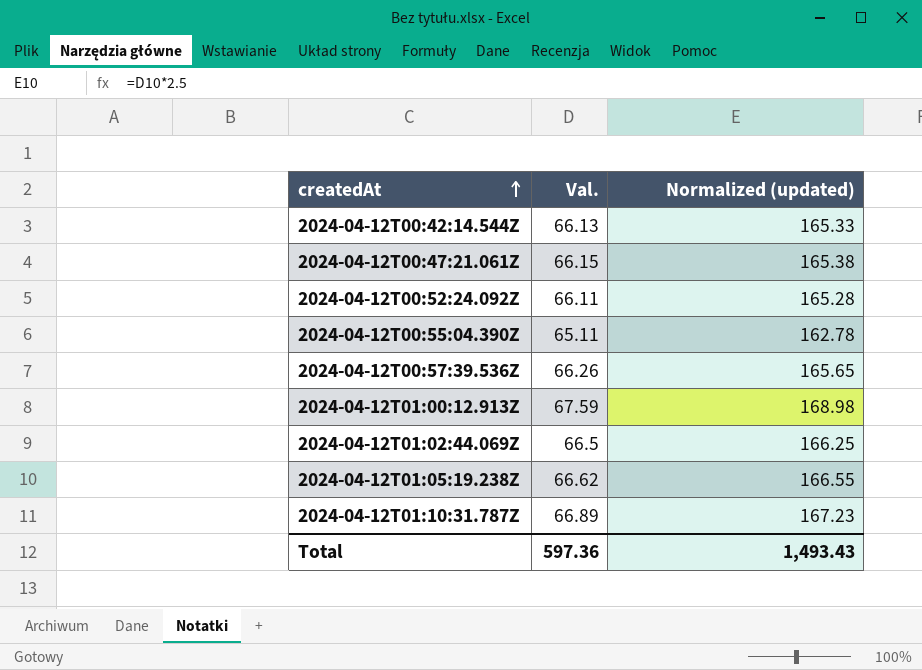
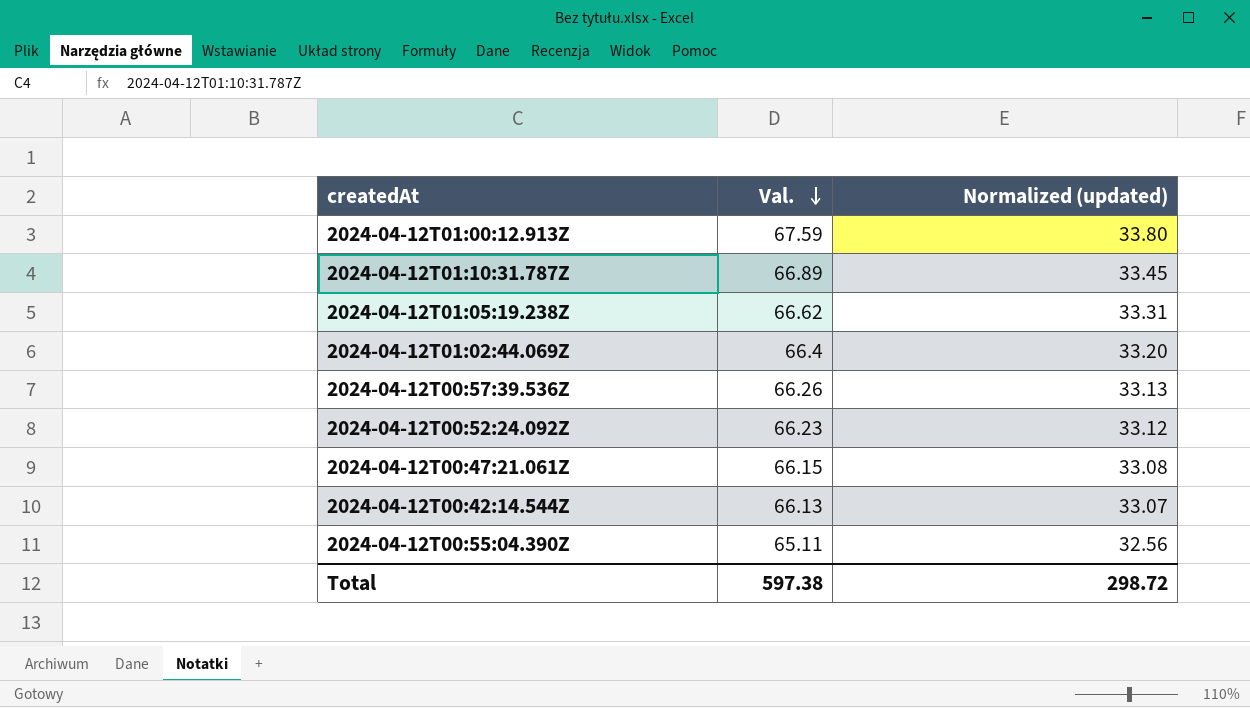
row order: createdAt ascending -> Val. descending
column Normalized (updated) | formula: [Val.] * 2.5 -> [Val.] * 0.5
2024-04-12T01:02:44.069Z | Val.: 66.5 -> 66.4
2024-04-12T00:52:24.092Z | Val.: 66.11 -> 66.23
Total | Val.: 597.36 -> 597.38
Total | Normalized (updated): 1,493.43 -> 298.72

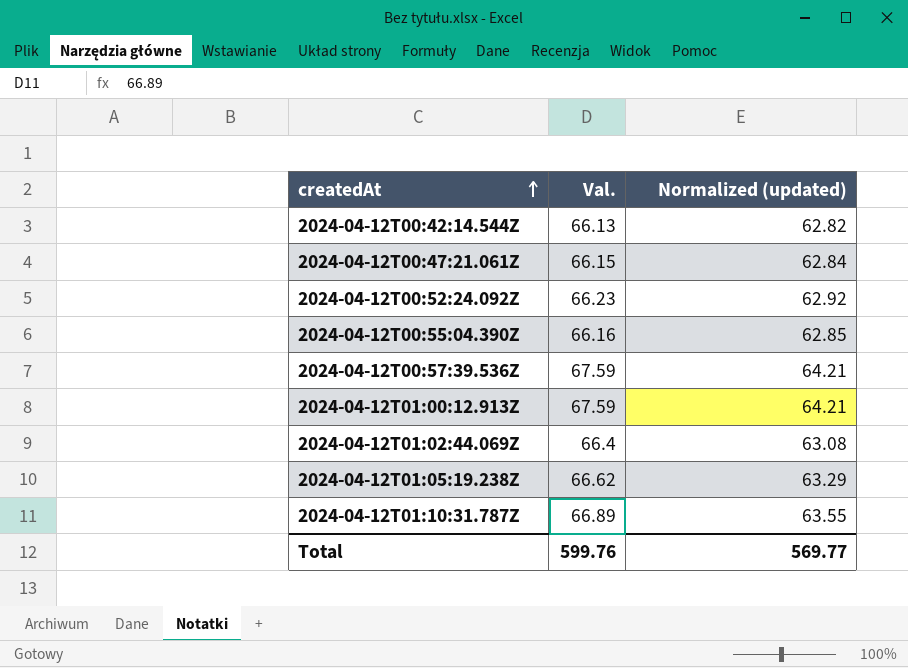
row order: Val. descending -> createdAt ascending
column Normalized (updated) | formula: [Val.] * 0.5 -> [Val.] * 0.95
2024-04-12T00:55:04.390Z | Val.: 65.11 -> 66.16
2024-04-12T00:57:39.536Z | Val.: 66.26 -> 67.59
Total | Val.: 597.38 -> 599.76
Total | Normalized (updated): 298.72 -> 569.77

